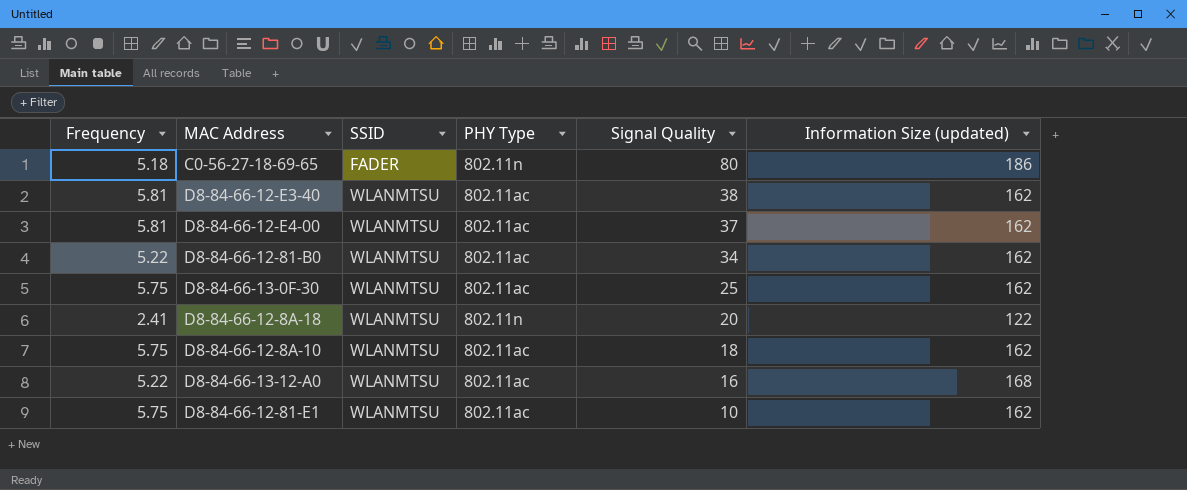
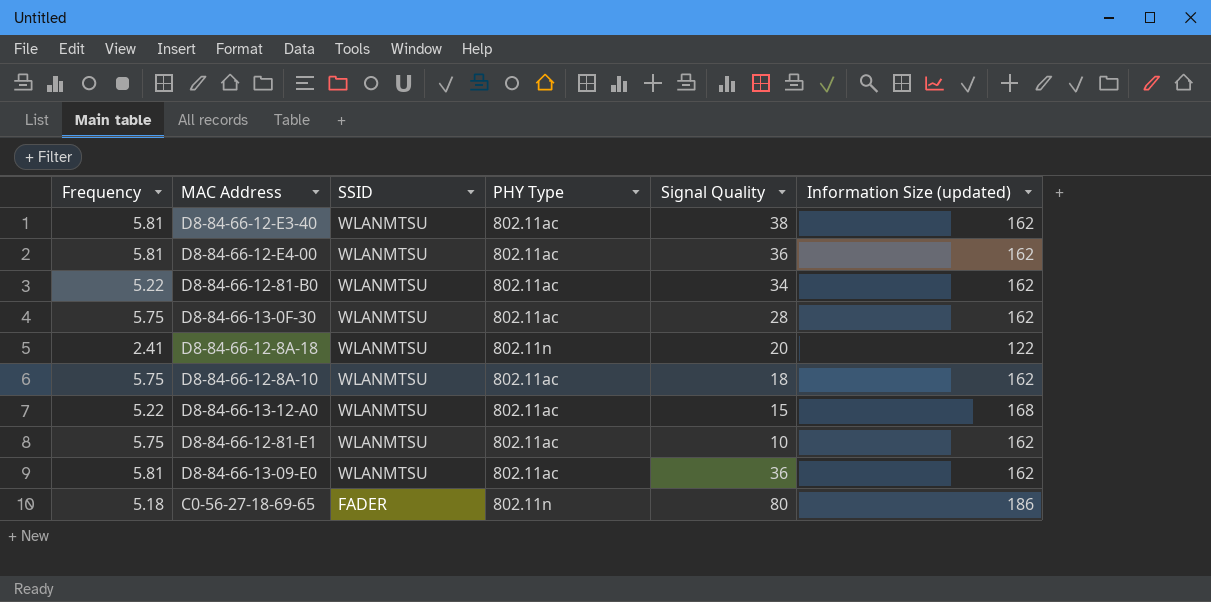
row order: SSID ascending -> SSID descending
D8-84-66-12-E4-00 | Signal Quality: 37 -> 36
D8-84-66-13-0F-30 | Signal Quality: 25 -> 28
D8-84-66-13-12-A0 | Signal Quality: 16 -> 15
row D8-84-66-13-09-E0: none -> 5.81 | WLANMTSU | 802.11ac | 36 | 162

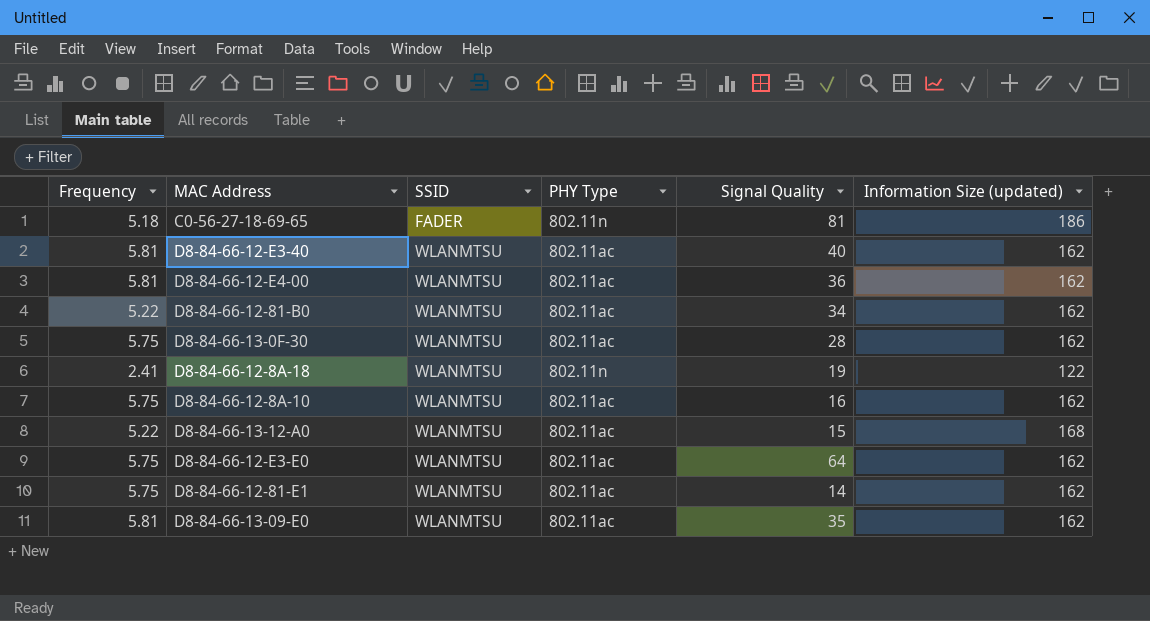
row order: SSID descending -> SSID ascending
C0-56-27-18-69-65 | Signal Quality: 80 -> 81
D8-84-66-12-E3-40 | Signal Quality: 38 -> 40
D8-84-66-12-8A-18 | Signal Quality: 20 -> 19
D8-84-66-12-8A-10 | Signal Quality: 18 -> 16
row D8-84-66-12-E3-E0: none -> 5.75 | WLANMTSU | 802.11ac | 64 | 162
D8-84-66-12-81-E1 | Signal Quality: 10 -> 14
D8-84-66-13-09-E0 | Signal Quality: 36 -> 35

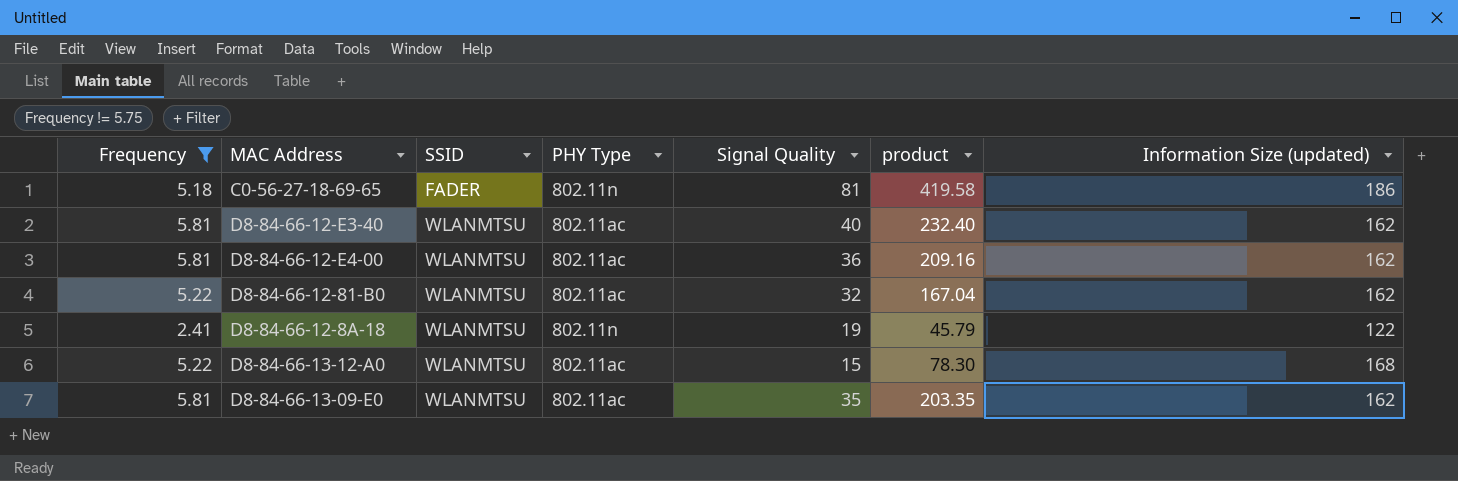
filter: none -> Frequency != 5.75
column product | formula: none -> [Frequency] * [Signal Quality]
D8-84-66-12-81-B0 | Signal Quality: 34 -> 32

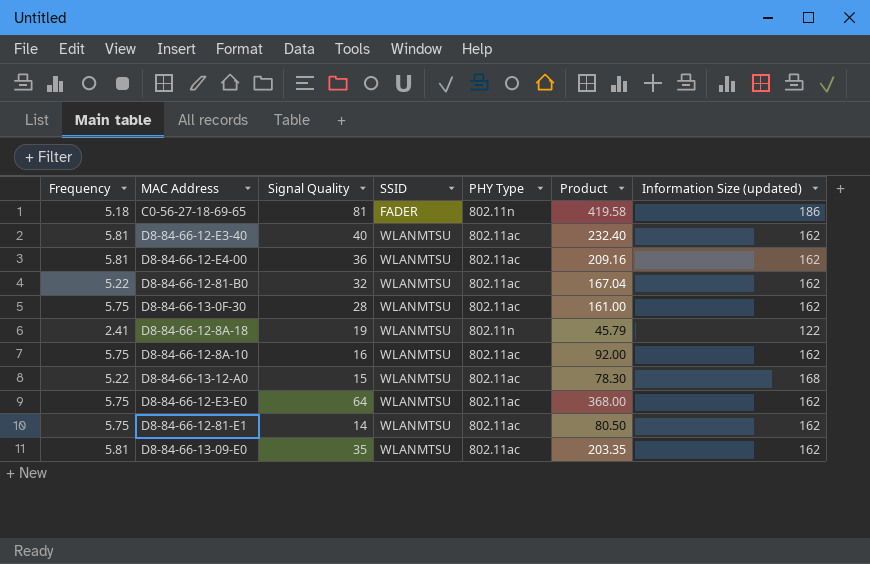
filter: Frequency != 5.75 -> none
column Signal Quality | position: 5 -> 3
column name: product -> Product

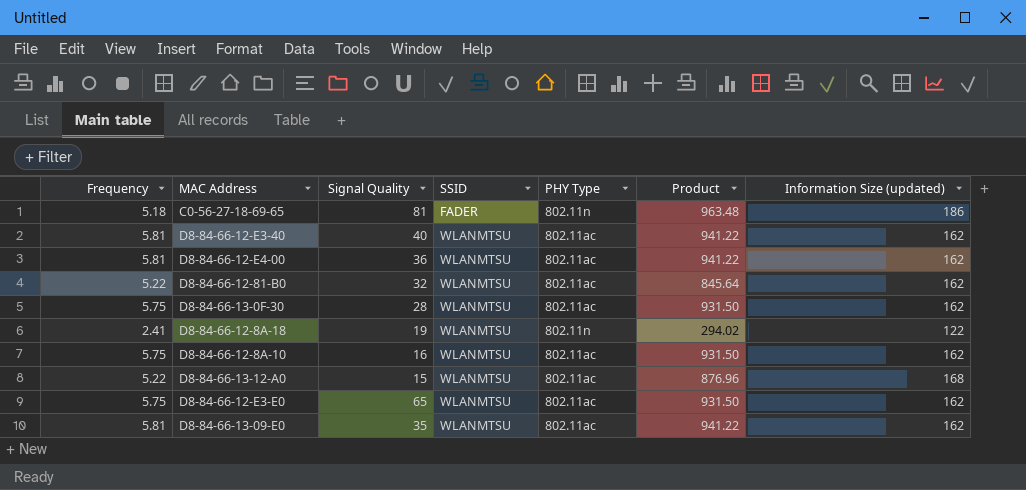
column Product | formula: [Frequency] * [Signal Quality] -> [Frequency] * [Information Size (updated)]
row D8-84-66-12-81-E1: 5.75 | 14 | WLANMTSU | 802.11ac | 80.50 | 162 -> none
D8-84-66-12-E3-E0 | Signal Quality: 64 -> 65

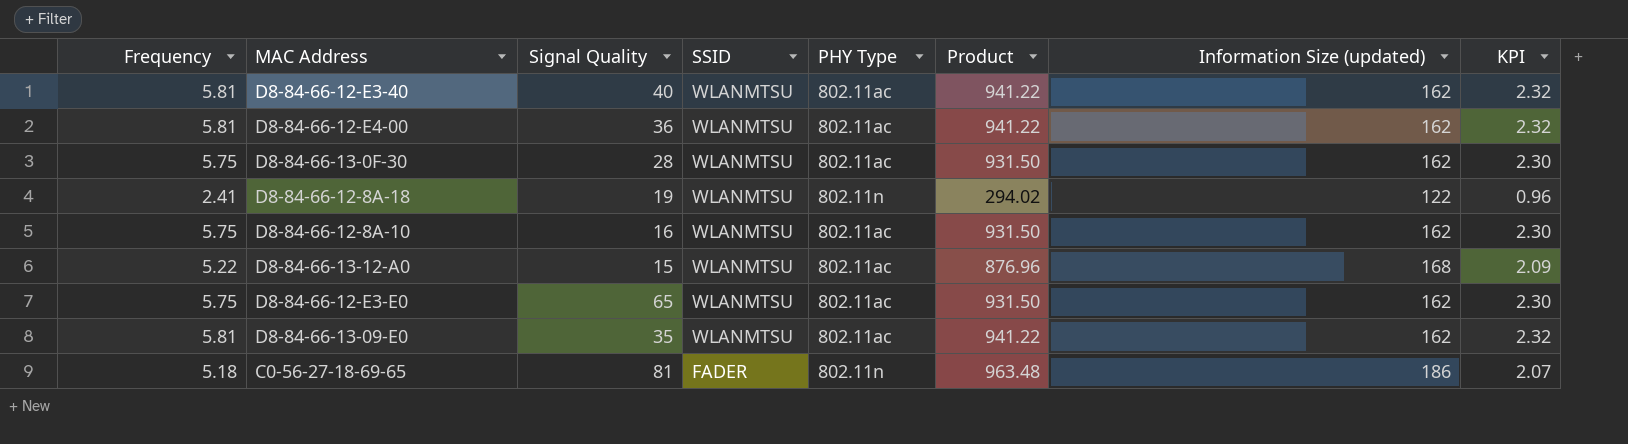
row order: SSID ascending -> SSID descending
column KPI | formula: none -> [Frequency] * 0.4
row D8-84-66-12-81-B0: 5.22 | 32 | WLANMTSU | 802.11ac | 845.64 | 162 -> none

